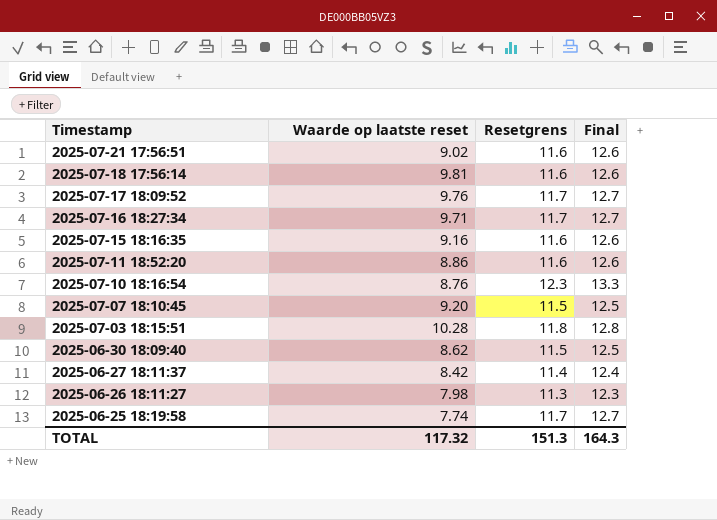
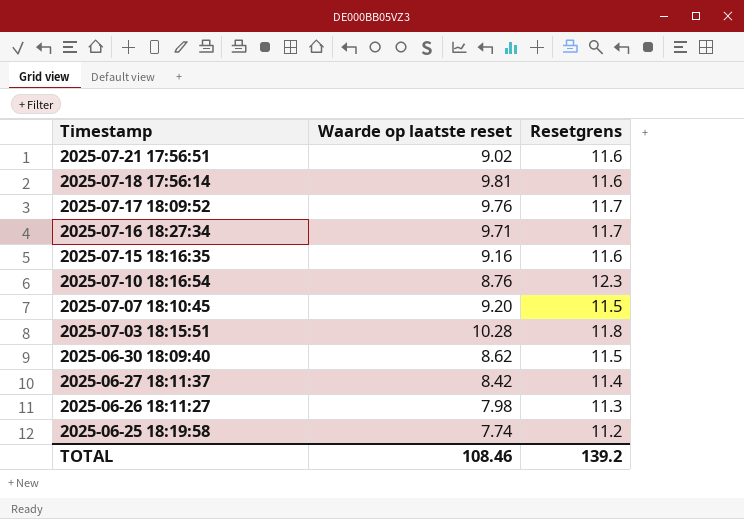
column Final | formula: [Resetgrens] + 1 -> none
row 2025-07-11 18:52:20: 8.86 | 11.6 | 12.6 -> none
2025-06-25 18:19:58 | Resetgrens: 11.7 -> 11.2
TOTAL | Waarde op laatste reset: 117.32 -> 108.46
TOTAL | Resetgrens: 151.3 -> 139.2

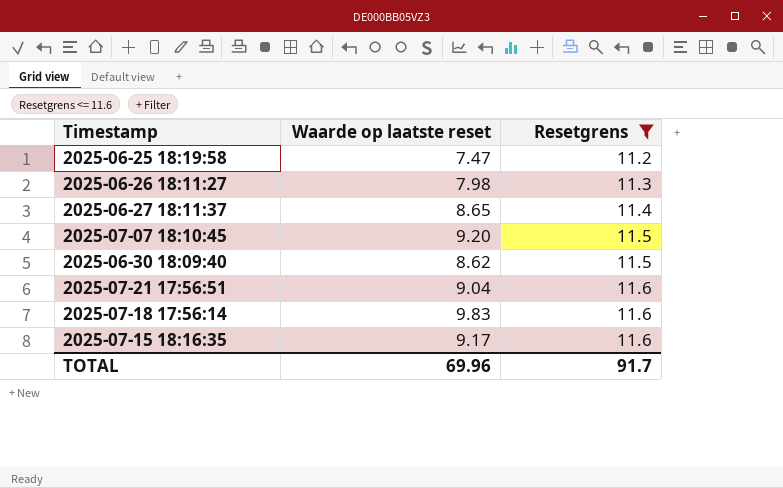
filter: none -> Resetgrens <= 11.6
row order: Timestamp descending -> Resetgrens ascending
2025-06-25 18:19:58 | Waarde op laatste reset: 7.74 -> 7.47
2025-06-27 18:11:37 | Waarde op laatste reset: 8.42 -> 8.65
2025-07-21 17:56:51 | Waarde op laatste reset: 9.02 -> 9.04
2025-07-18 17:56:14 | Waarde op laatste reset: 9.81 -> 9.83
2025-07-15 18:16:35 | Waarde op laatste reset: 9.16 -> 9.17
TOTAL | Waarde op laatste reset: 108.46 -> 69.96
TOTAL | Resetgrens: 139.2 -> 91.7

